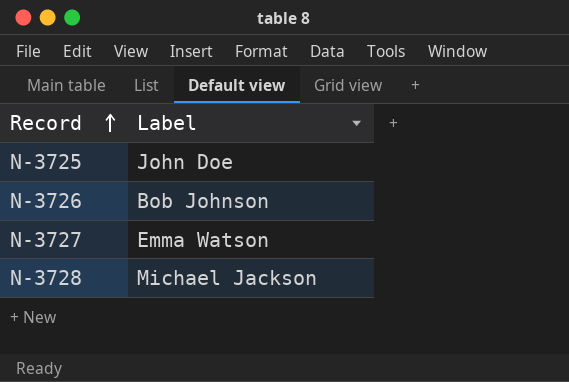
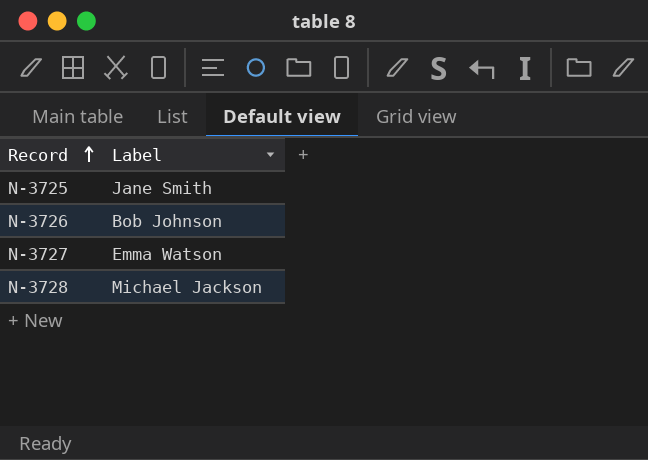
N-3725 | Label: John Doe -> Jane Smith

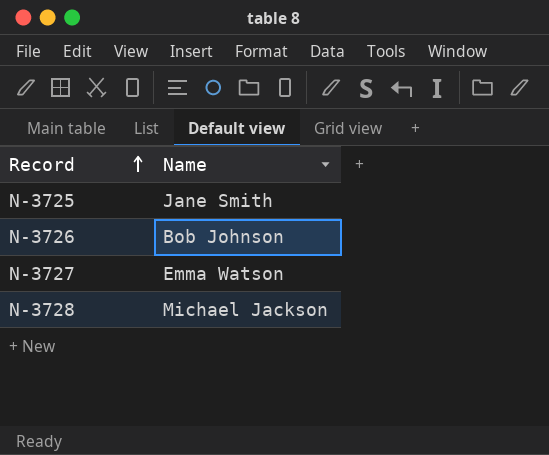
column name: Label -> Name

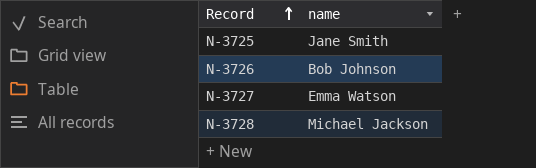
column name: Name -> name

